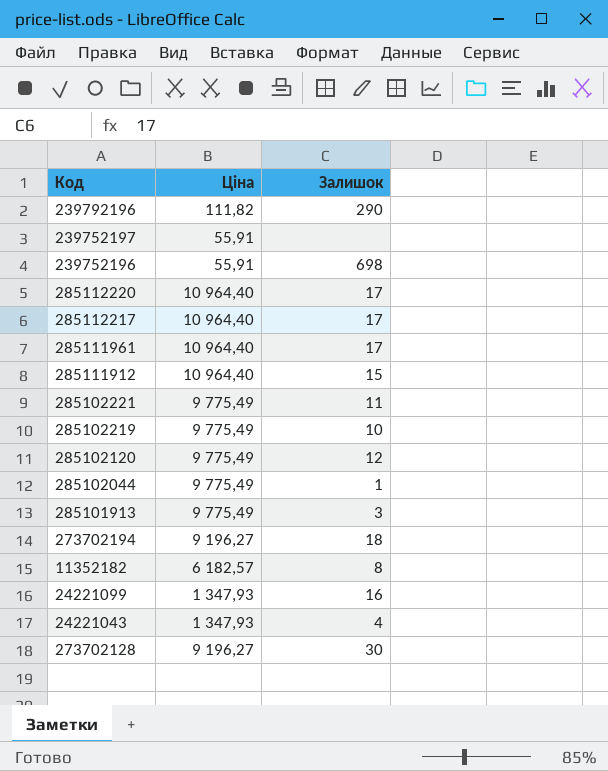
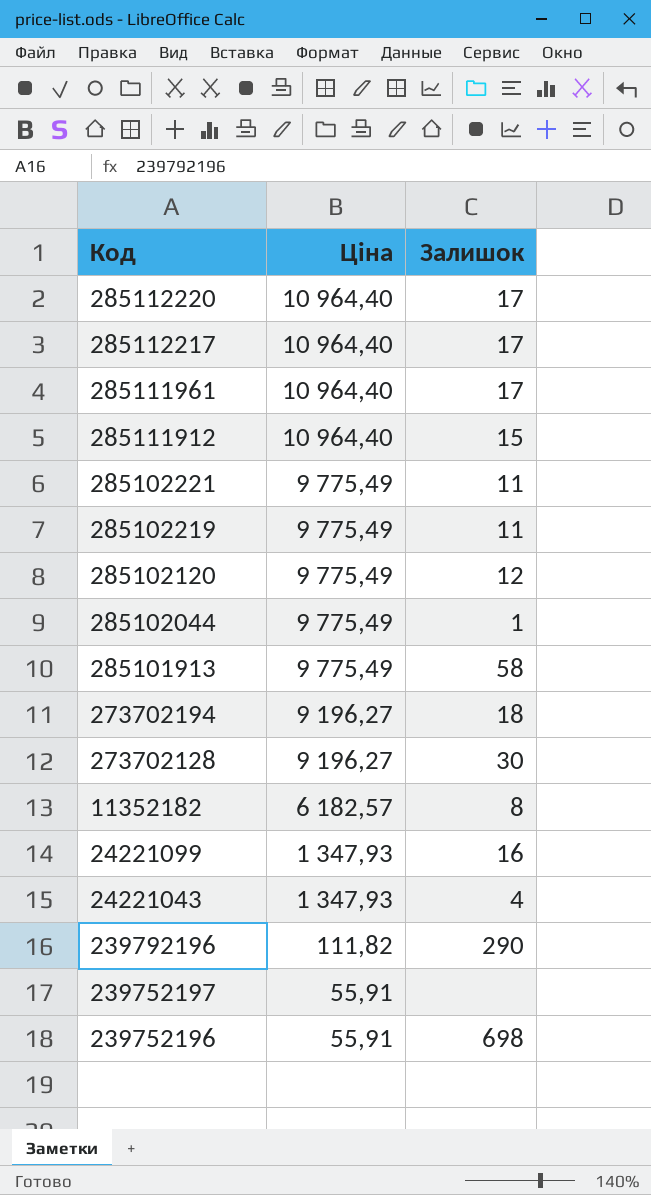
row order: none -> Ціна descending
285102219 | Залишок: 10 -> 11
285101913 | Залишок: 3 -> 58

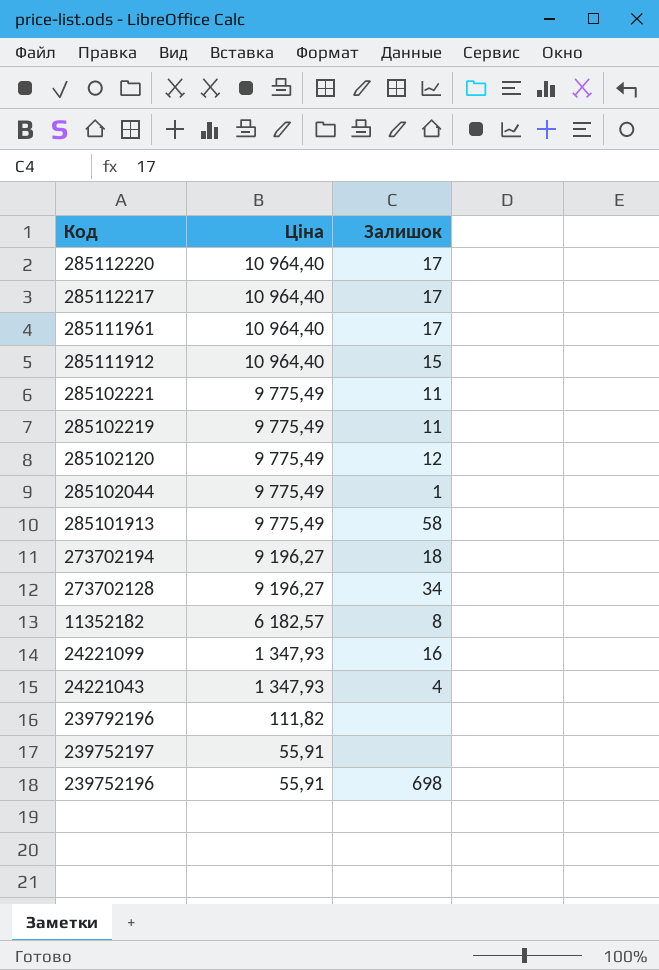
273702128 | Залишок: 30 -> 34
239792196 | Залишок: 290 -> none

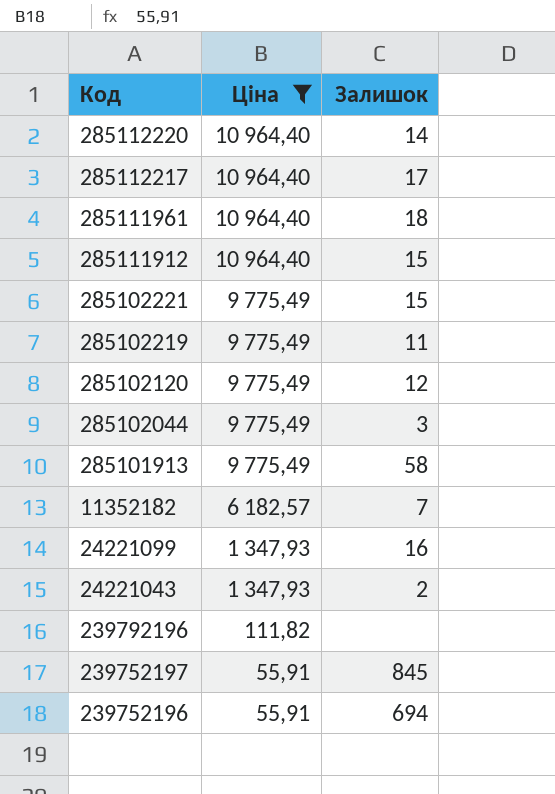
filter: none -> Ціна != 9 196,27
285112220 | Залишок: 17 -> 14
285111961 | Залишок: 17 -> 18
285102221 | Залишок: 11 -> 15
285102044 | Залишок: 1 -> 3
11352182 | Залишок: 8 -> 7
24221043 | Залишок: 4 -> 2
239752197 | Залишок: none -> 845
239752196 | Залишок: 698 -> 694

